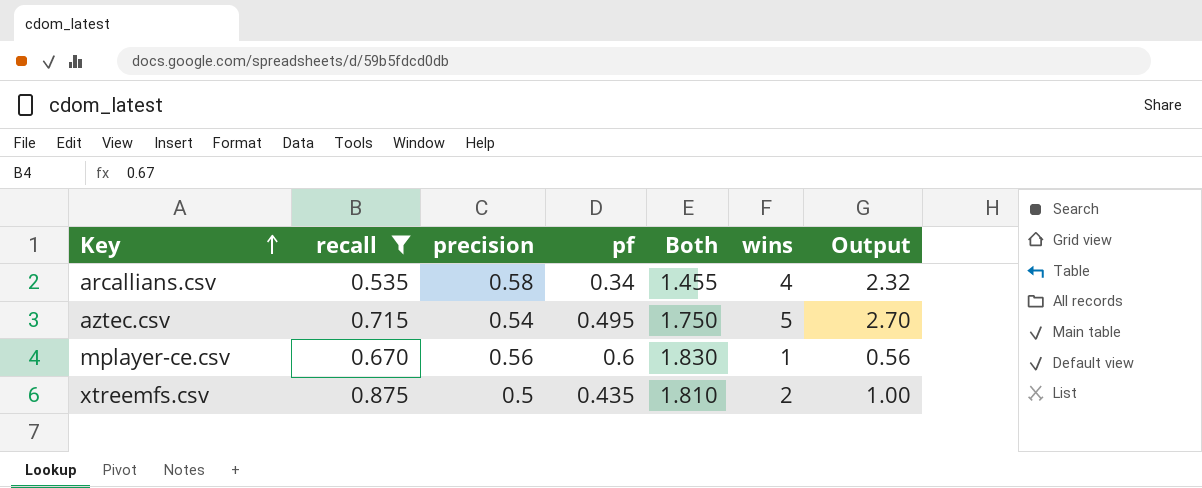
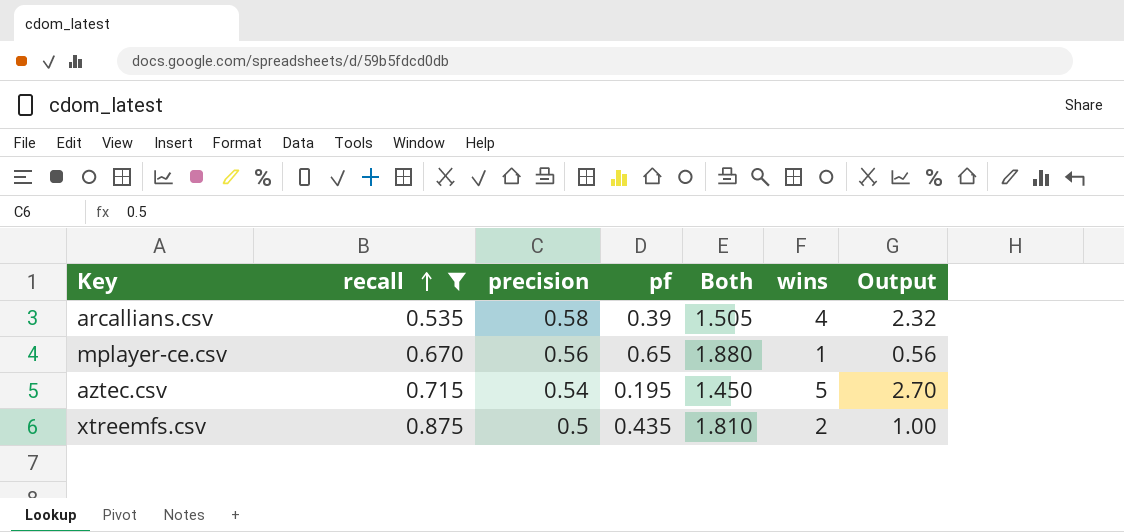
row order: Key ascending -> recall ascending
arcallians.csv | pf: 0.34 -> 0.39
arcallians.csv | Both: 1.455 -> 1.505
mplayer-ce.csv | pf: 0.6 -> 0.65
mplayer-ce.csv | Both: 1.830 -> 1.880
aztec.csv | pf: 0.495 -> 0.195
aztec.csv | Both: 1.750 -> 1.450

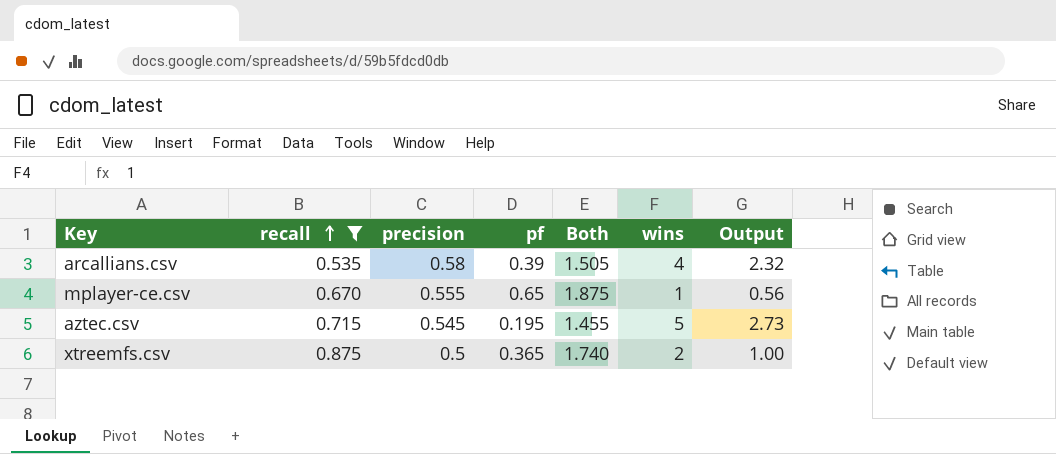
mplayer-ce.csv | precision: 0.56 -> 0.555
mplayer-ce.csv | Both: 1.880 -> 1.875
aztec.csv | precision: 0.54 -> 0.545
aztec.csv | Both: 1.450 -> 1.455
aztec.csv | Output: 2.70 -> 2.73
xtreemfs.csv | pf: 0.435 -> 0.365
xtreemfs.csv | Both: 1.810 -> 1.740

